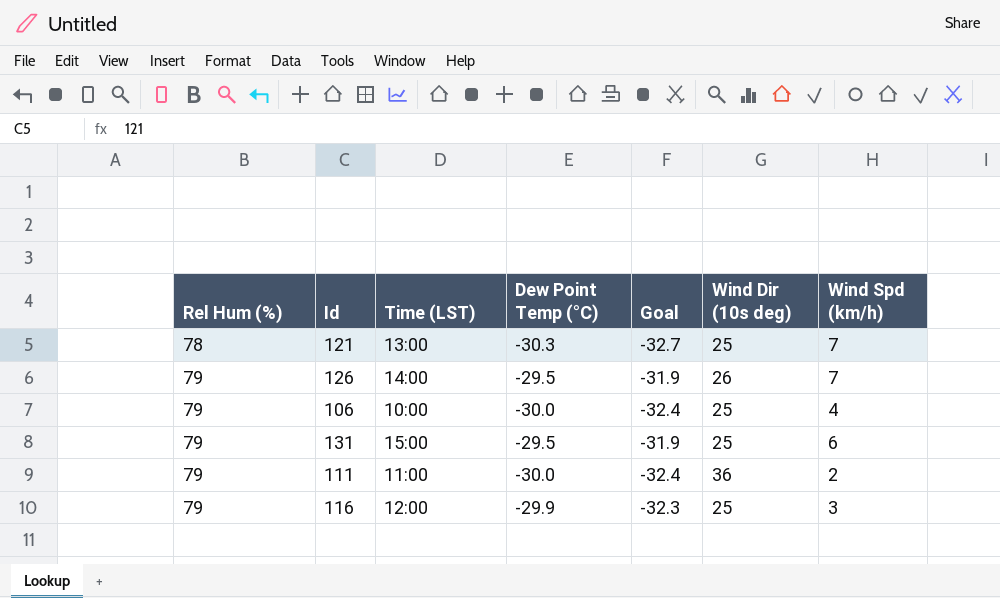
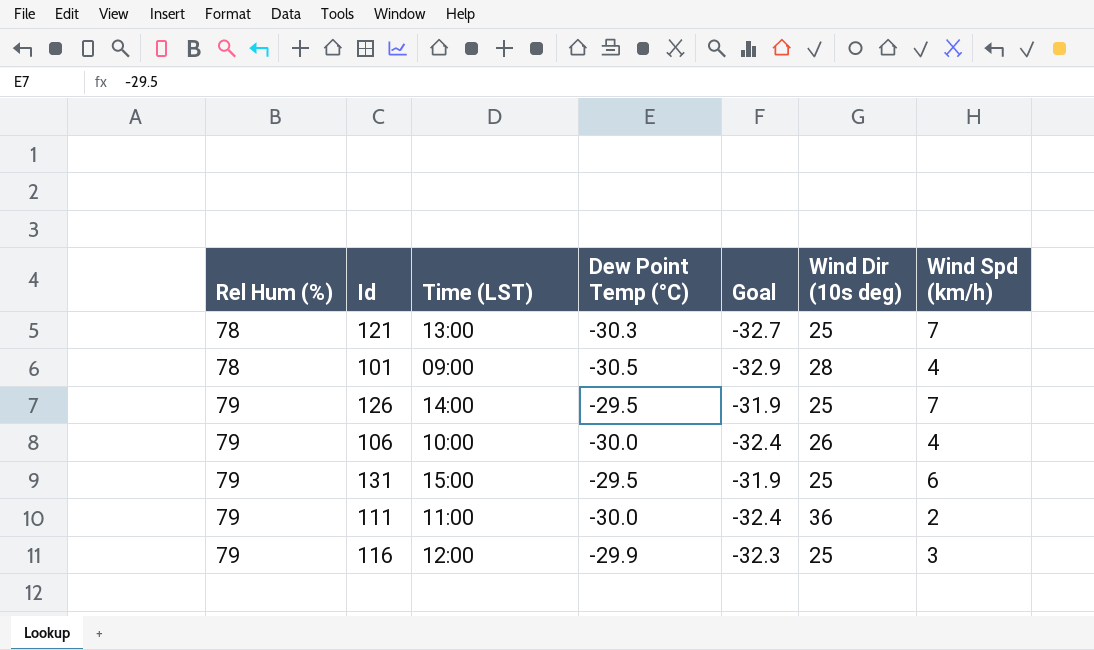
row 101: none -> 78 | 09:00 | -30.5 | -32.9 | 28 | 4
126 | Wind Dir (10s deg): 26 -> 25
106 | Wind Dir (10s deg): 25 -> 26

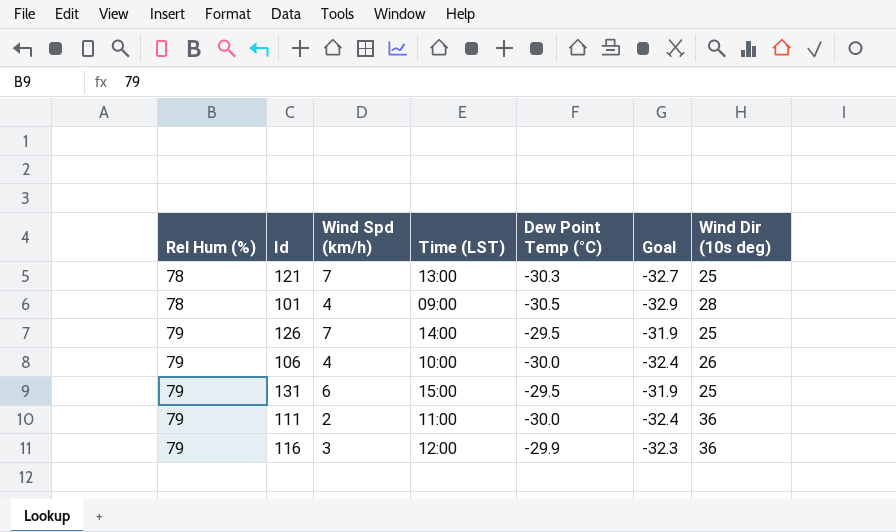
column Wind Spd (km/h) | position: 7 -> 3
116 | Wind Dir (10s deg): 25 -> 36

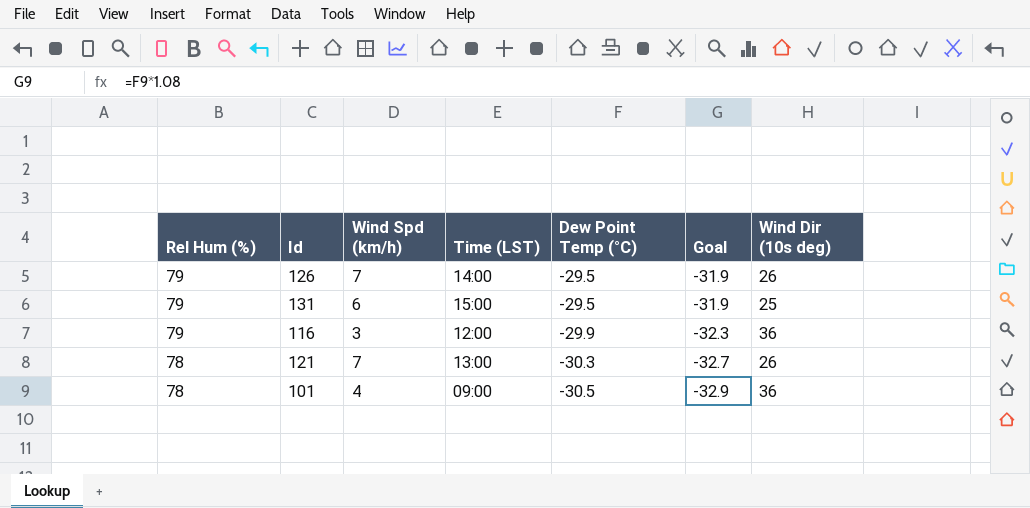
row order: Rel Hum (%) ascending -> Rel Hum (%) descending
row 106: 79 | 4 | 10:00 | -30.0 | -32.4 | 26 -> none
row 111: 79 | 2 | 11:00 | -30.0 | -32.4 | 36 -> none
126 | Wind Dir (10s deg): 25 -> 26
121 | Wind Dir (10s deg): 25 -> 26
101 | Wind Dir (10s deg): 28 -> 36

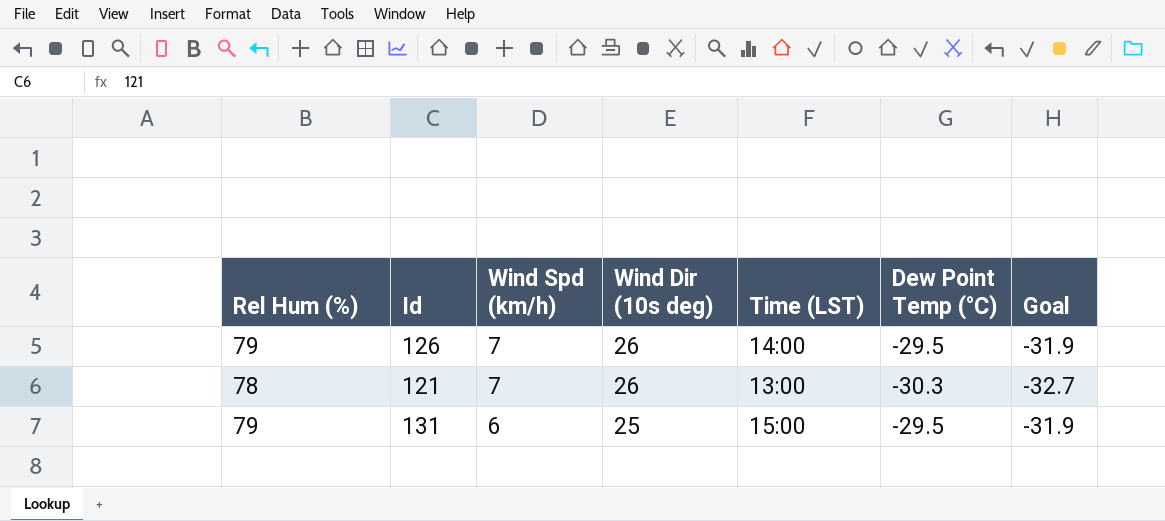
row order: Rel Hum (%) descending -> Wind Spd (km/h) descending
column Wind Dir (10s deg) | position: 7 -> 4
row 116: 79 | 3 | 12:00 | -29.9 | -32.3 | 36 -> none
row 101: 78 | 4 | 09:00 | -30.5 | -32.9 | 36 -> none

